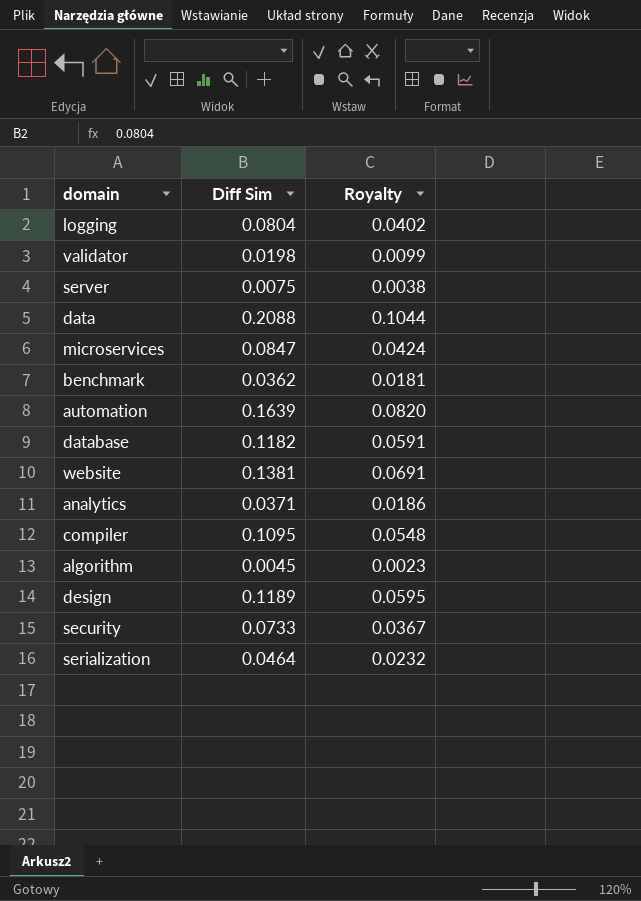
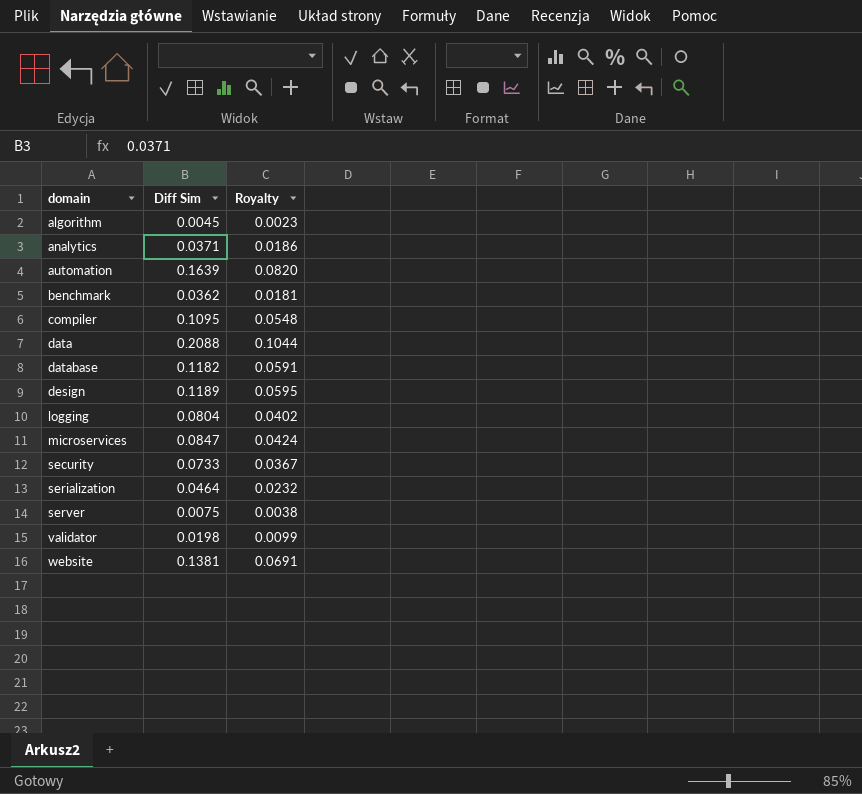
row order: none -> domain ascending

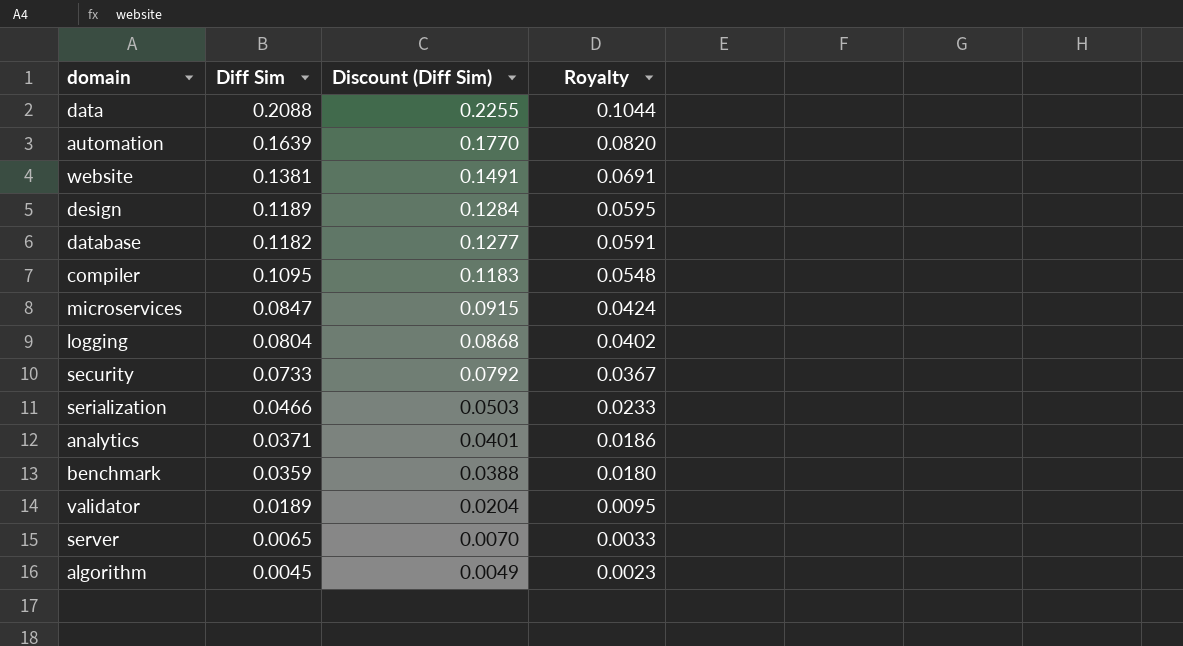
row order: domain ascending -> Diff Sim descending
column Discount (Diff Sim) | formula: none -> [Diff Sim] * 1.08
serialization | Diff Sim: 0.0464 -> 0.0466
serialization | Royalty: 0.0232 -> 0.0233
benchmark | Diff Sim: 0.0362 -> 0.0359
benchmark | Royalty: 0.0181 -> 0.0180
validator | Diff Sim: 0.0198 -> 0.0189
validator | Royalty: 0.0099 -> 0.0095
server | Diff Sim: 0.0075 -> 0.0065
server | Royalty: 0.0038 -> 0.0033

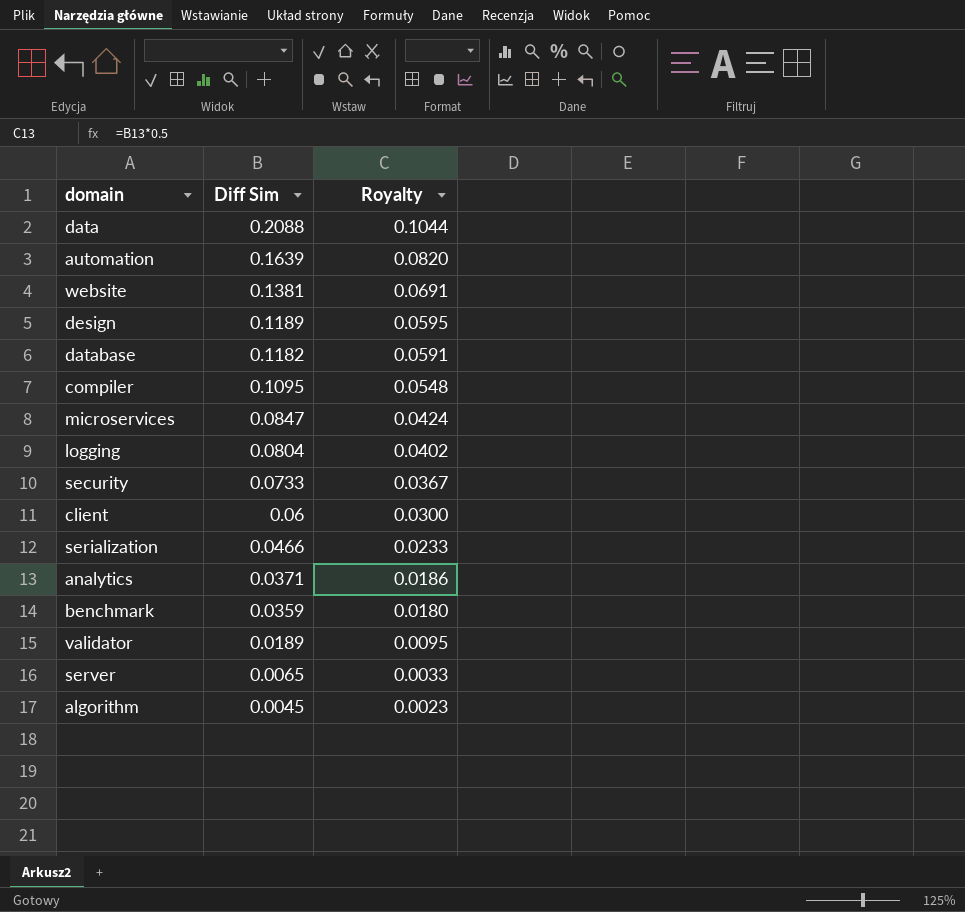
column Discount (Diff Sim) | formula: [Diff Sim] * 1.08 -> none
row client: none -> 0.06 | 0.0300

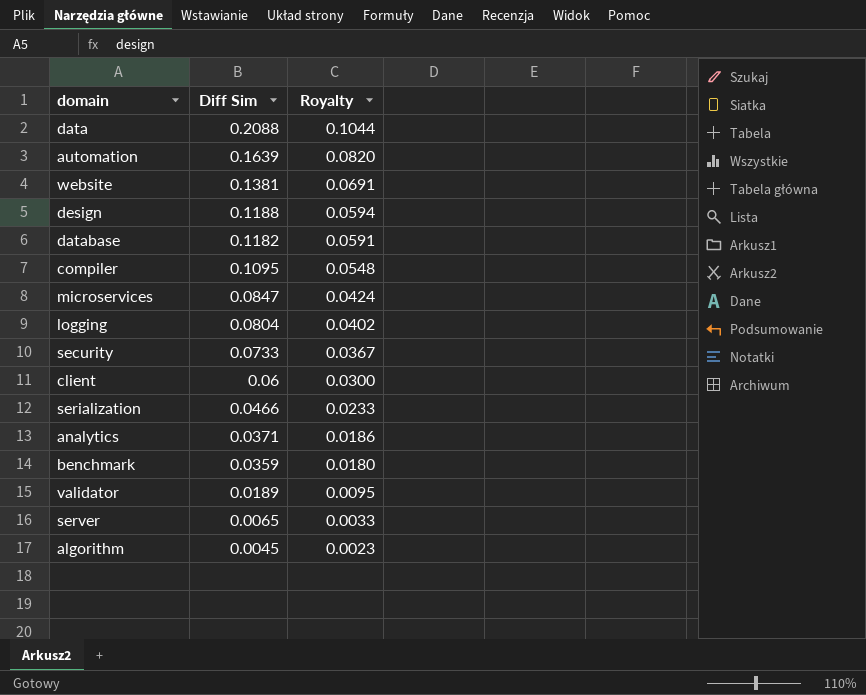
design | Diff Sim: 0.1189 -> 0.1188
design | Royalty: 0.0595 -> 0.0594

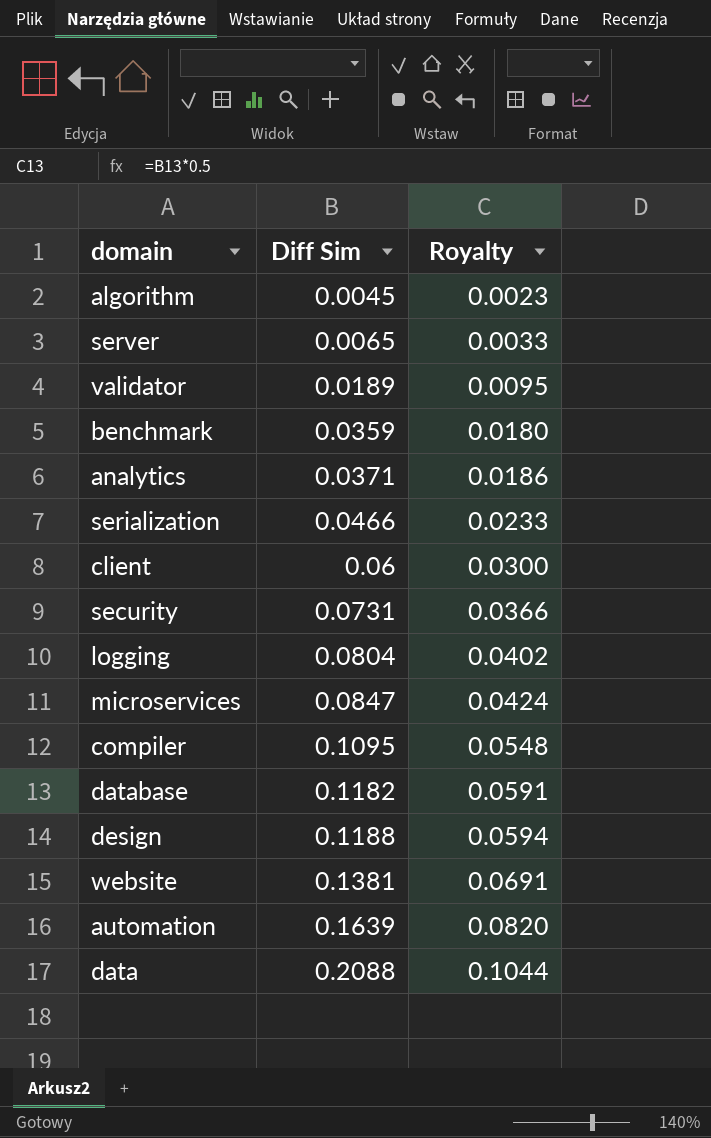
row order: Diff Sim descending -> Diff Sim ascending
security | Diff Sim: 0.0733 -> 0.0731
security | Royalty: 0.0367 -> 0.0366

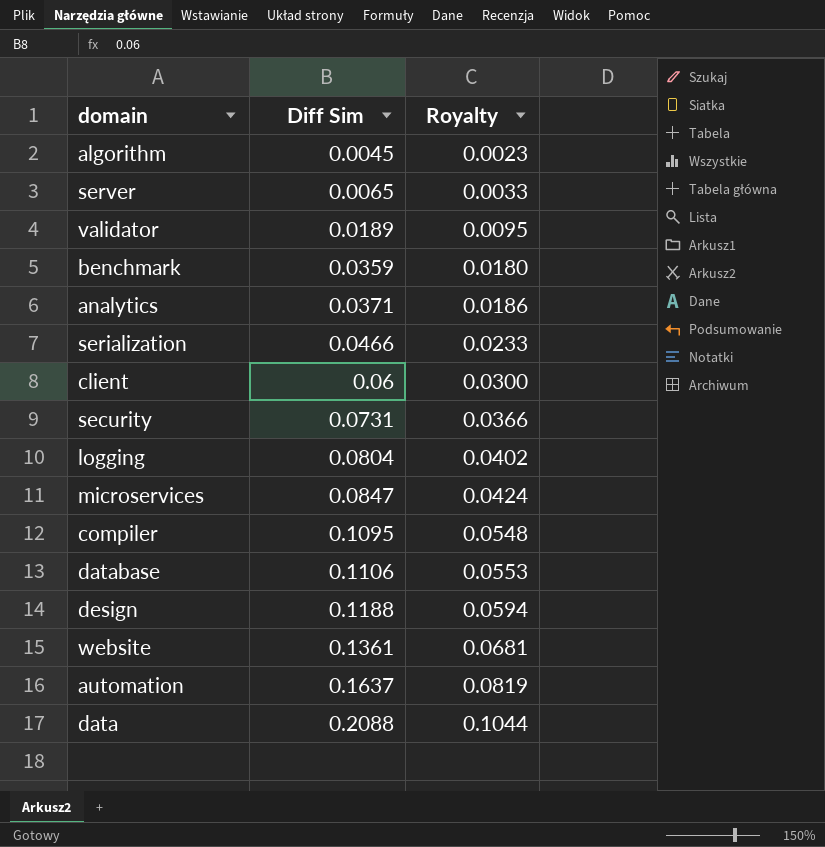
database | Diff Sim: 0.1182 -> 0.1106
database | Royalty: 0.0591 -> 0.0553
website | Diff Sim: 0.1381 -> 0.1361
website | Royalty: 0.0691 -> 0.0681
automation | Diff Sim: 0.1639 -> 0.1637
automation | Royalty: 0.0820 -> 0.0819

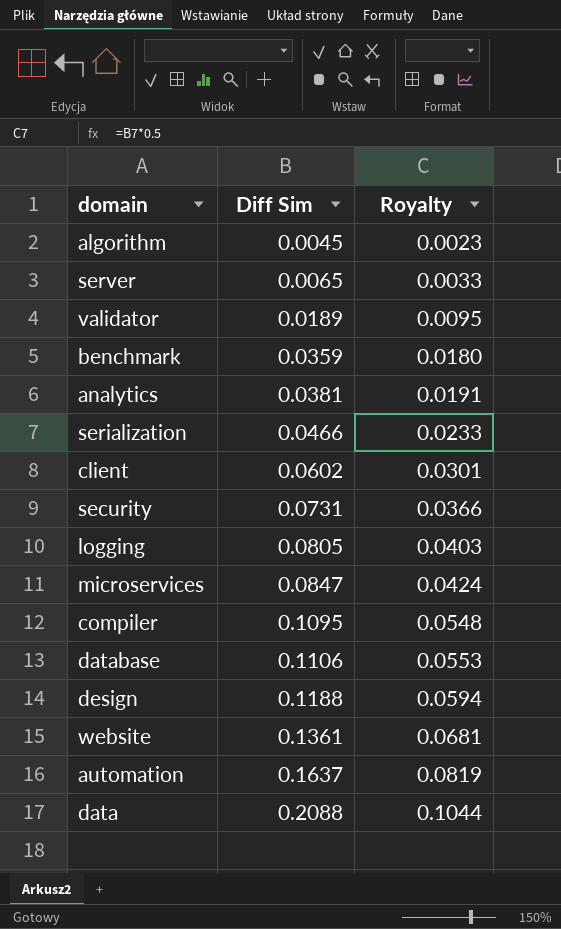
analytics | Diff Sim: 0.0371 -> 0.0381
analytics | Royalty: 0.0186 -> 0.0191
client | Diff Sim: 0.06 -> 0.0602
client | Royalty: 0.0300 -> 0.0301
logging | Diff Sim: 0.0804 -> 0.0805
logging | Royalty: 0.0402 -> 0.0403

